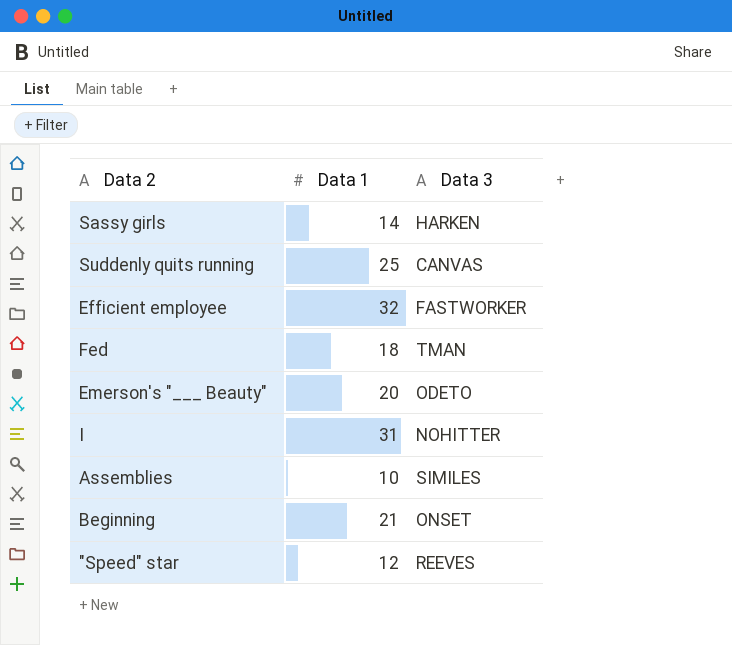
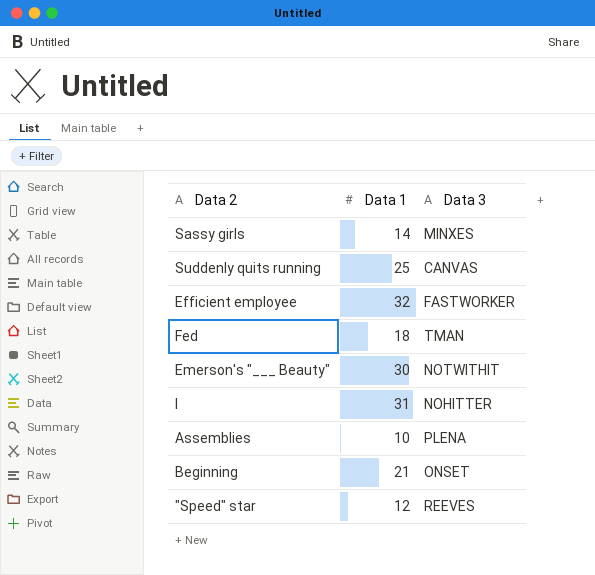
Sassy girls | Data 3: HARKEN -> MINXES
Emerson's "___ Beauty" | Data 1: 20 -> 30
Emerson's "___ Beauty" | Data 3: ODETO -> NOTWITHIT
Assemblies | Data 3: SIMILES -> PLENA

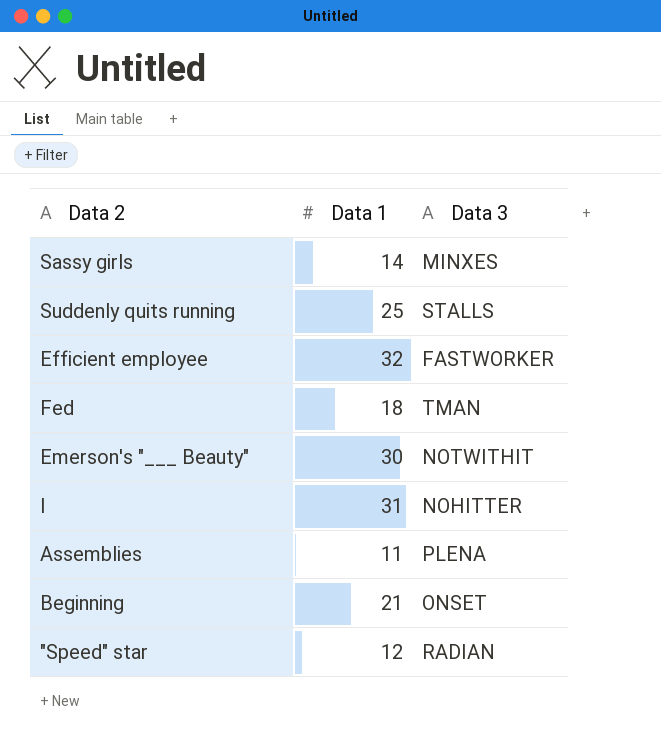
Suddenly quits running | Data 3: CANVAS -> STALLS
Assemblies | Data 1: 10 -> 11
"Speed" star | Data 3: REEVES -> RADIAN

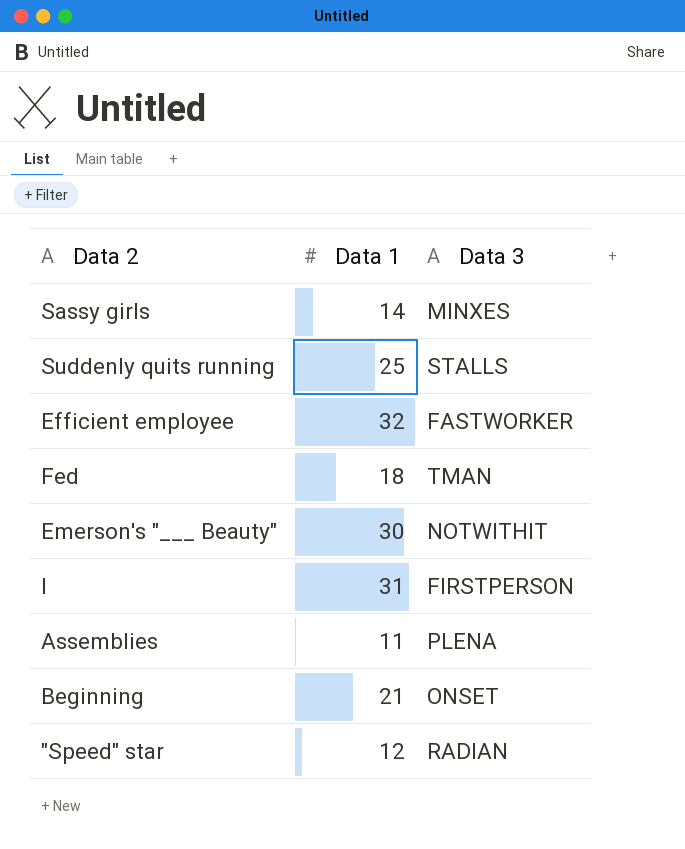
I | Data 3: NOHITTER -> FIRSTPERSON

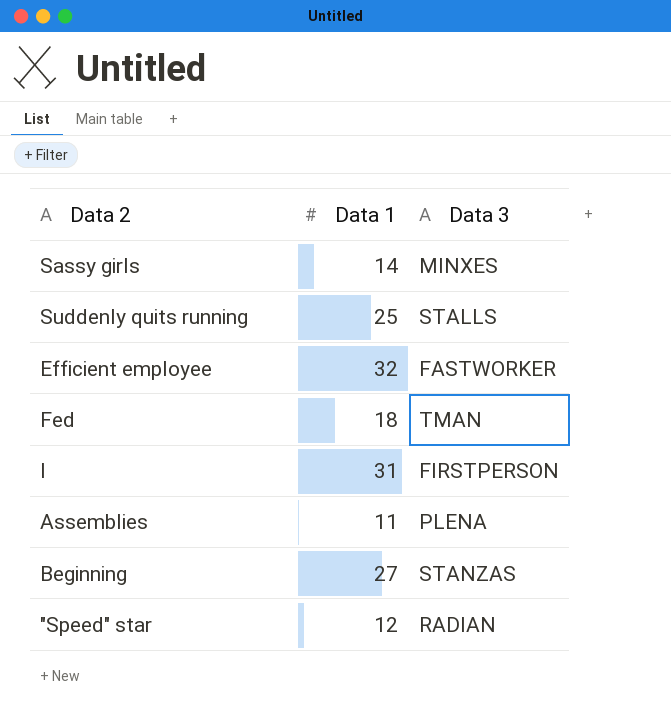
row Emerson's "___ Beauty": 30 | NOTWITHIT -> none
Beginning | Data 1: 21 -> 27
Beginning | Data 3: ONSET -> STANZAS

